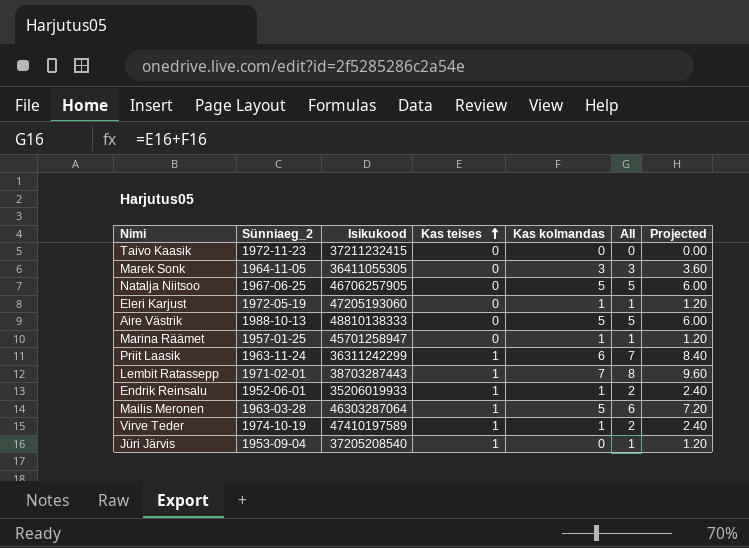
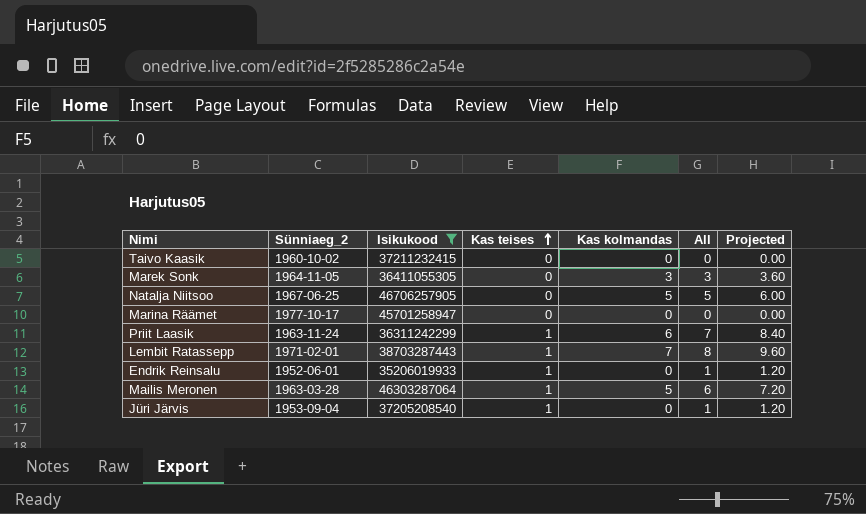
filter: none -> Isikukood <= 46706257905
Taivo Kaasik | Sünniaeg_2: 1972-11-23 -> 1960-10-02
Marina Räämet | Sünniaeg_2: 1957-01-25 -> 1977-10-17
Marina Räämet | Kas kolmandas: 1 -> 0
Marina Räämet | All: 1 -> 0
Marina Räämet | Projected: 1.20 -> 0.00
Endrik Reinsalu | Kas kolmandas: 1 -> 0
Endrik Reinsalu | All: 2 -> 1
Endrik Reinsalu | Projected: 2.40 -> 1.20

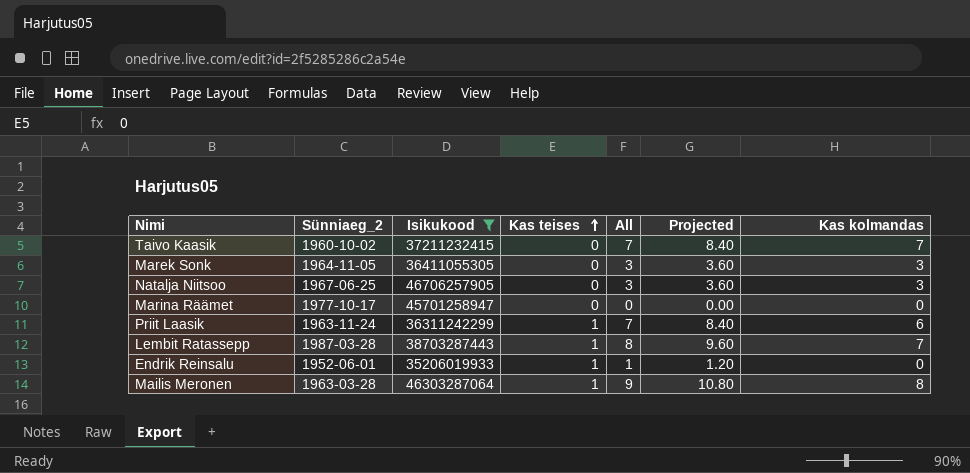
column Kas kolmandas | position: 5 -> 7
row Jüri Järvis: 1953-09-04 | 37205208540 | 1 | 0 | 1 | 1.20 -> none
Taivo Kaasik | All: 0 -> 7
Taivo Kaasik | Projected: 0.00 -> 8.40
Taivo Kaasik | Kas kolmandas: 0 -> 7
Natalja Niitsoo | All: 5 -> 3
Natalja Niitsoo | Projected: 6.00 -> 3.60
Natalja Niitsoo | Kas kolmandas: 5 -> 3
Lembit Ratassepp | Sünniaeg_2: 1971-02-01 -> 1987-03-28
Mailis Meronen | All: 6 -> 9
Mailis Meronen | Projected: 7.20 -> 10.80
Mailis Meronen | Kas kolmandas: 5 -> 8

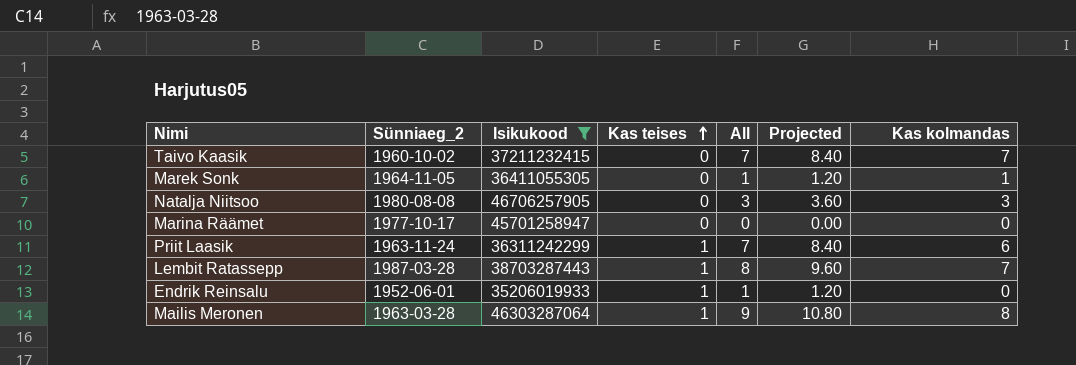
Marek Sonk | All: 3 -> 1
Marek Sonk | Projected: 3.60 -> 1.20
Marek Sonk | Kas kolmandas: 3 -> 1
Natalja Niitsoo | Sünniaeg_2: 1967-06-25 -> 1980-08-08

